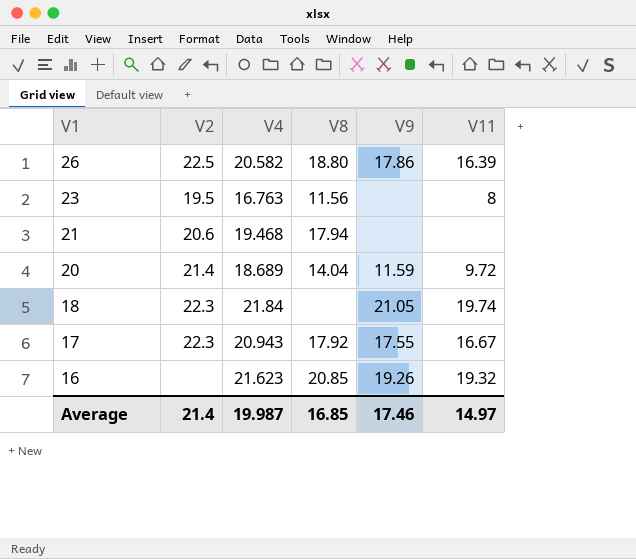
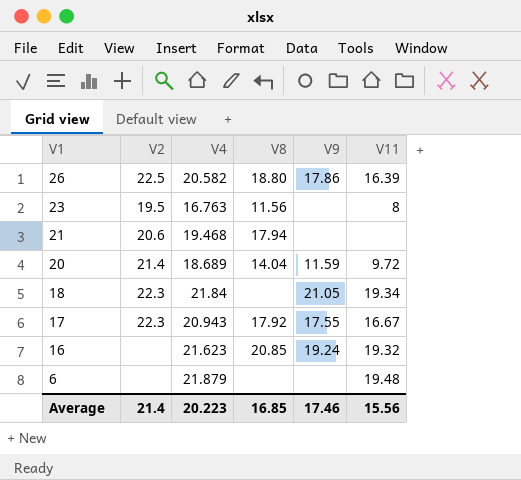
18 | V11: 19.74 -> 19.34
16 | V9: 19.26 -> 19.24
row 6: none -> none | 21.879 | none | none | 19.48
Average | V4: 19.987 -> 20.223
Average | V11: 14.97 -> 15.56

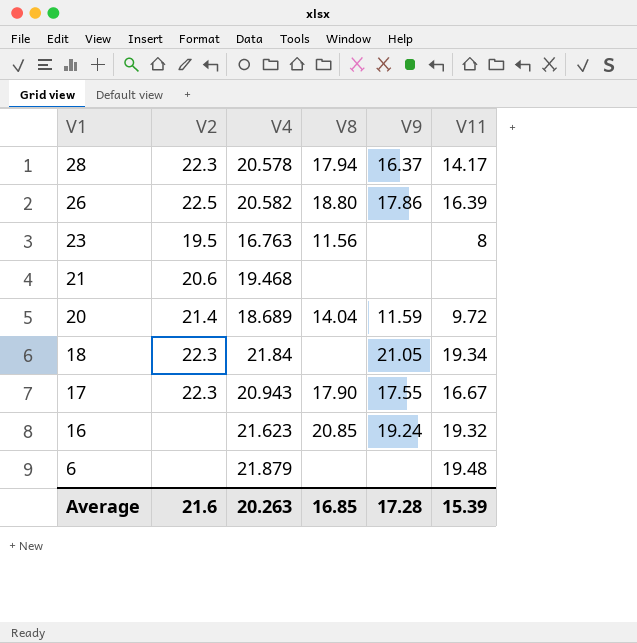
row 28: none -> 22.3 | 20.578 | 17.94 | 16.37 | 14.17
21 | V8: 17.94 -> none
17 | V8: 17.92 -> 17.90
Average | V2: 21.4 -> 21.6
Average | V4: 20.223 -> 20.263
Average | V9: 17.46 -> 17.28
Average | V11: 15.56 -> 15.39

